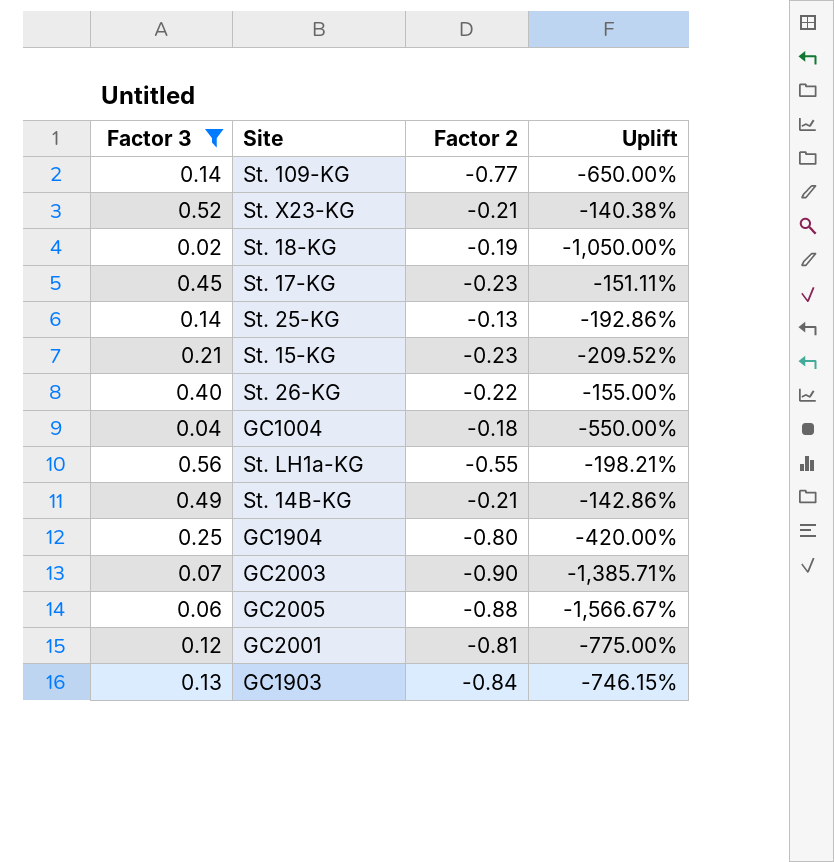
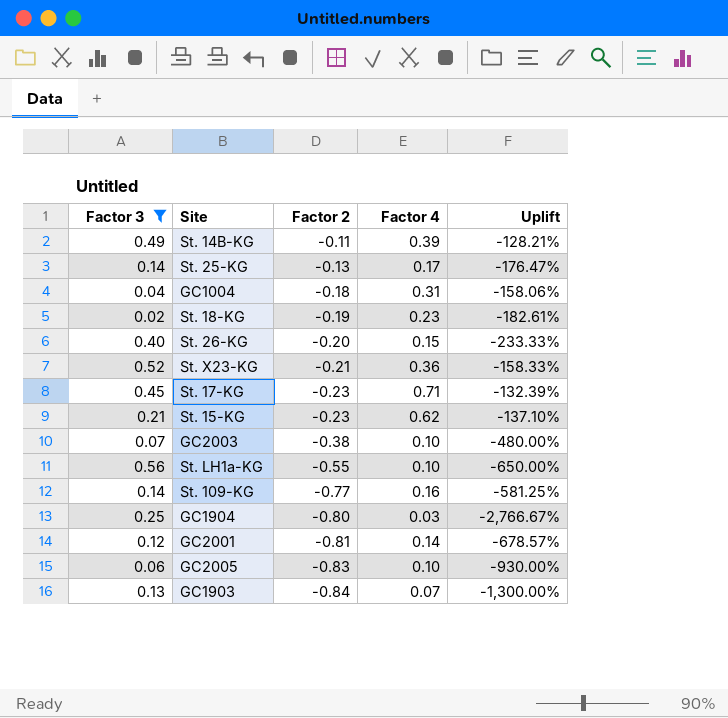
row order: none -> Factor 2 descending
column Factor 4 | position: none -> 4
column Uplift | formula: ([Factor 2] - [Factor 3]) / [Factor 3] -> ([Factor 2] - [Factor 4]) / [Factor 4]
St. 14B-KG | Factor 2: -0.21 -> -0.11
St. 26-KG | Factor 2: -0.22 -> -0.20
GC2003 | Factor 2: -0.90 -> -0.38
GC2005 | Factor 2: -0.88 -> -0.83

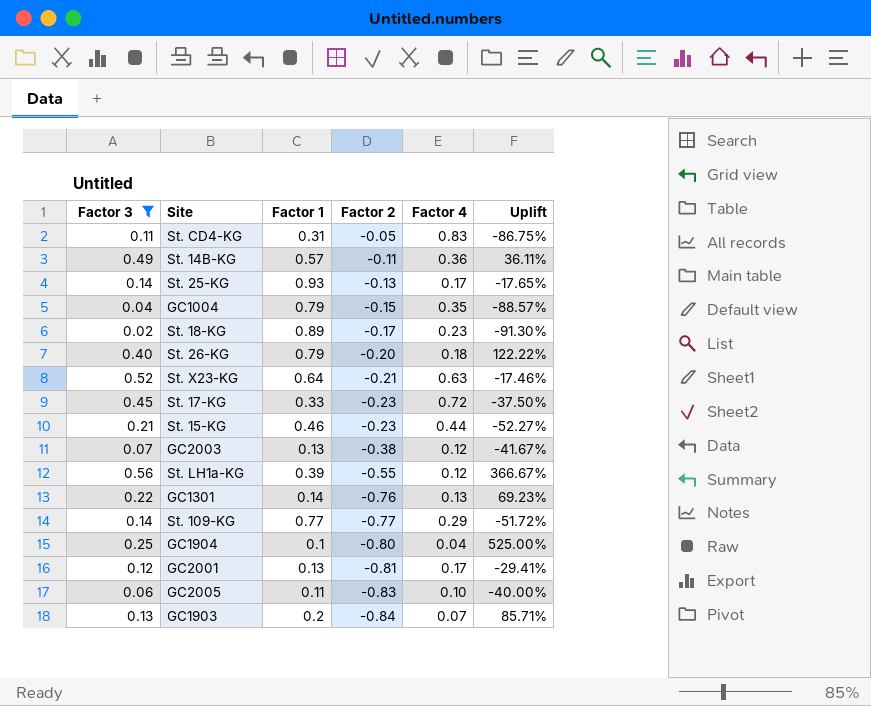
column Factor 1 | position: none -> 3
column Uplift | formula: ([Factor 2] - [Factor 4]) / [Factor 4] -> ([Factor 3] - [Factor 4]) / [Factor 4]
row St. CD4-KG: none -> 0.11 | 0.31 | -0.05 | 0.83 | -86.75%
St. 14B-KG | Factor 4: 0.39 -> 0.36
GC1004 | Factor 2: -0.18 -> -0.15
GC1004 | Factor 4: 0.31 -> 0.35
St. 18-KG | Factor 2: -0.19 -> -0.17
St. 26-KG | Factor 4: 0.15 -> 0.18
St. X23-KG | Factor 4: 0.36 -> 0.63
St. 17-KG | Factor 4: 0.71 -> 0.72
St. 15-KG | Factor 4: 0.62 -> 0.44
GC2003 | Factor 4: 0.10 -> 0.12
St. LH1a-KG | Factor 4: 0.10 -> 0.12
row GC1301: none -> 0.22 | 0.14 | -0.76 | 0.13 | 69.23%
St. 109-KG | Factor 4: 0.16 -> 0.29
GC1904 | Factor 4: 0.03 -> 0.04
GC2001 | Factor 4: 0.14 -> 0.17

